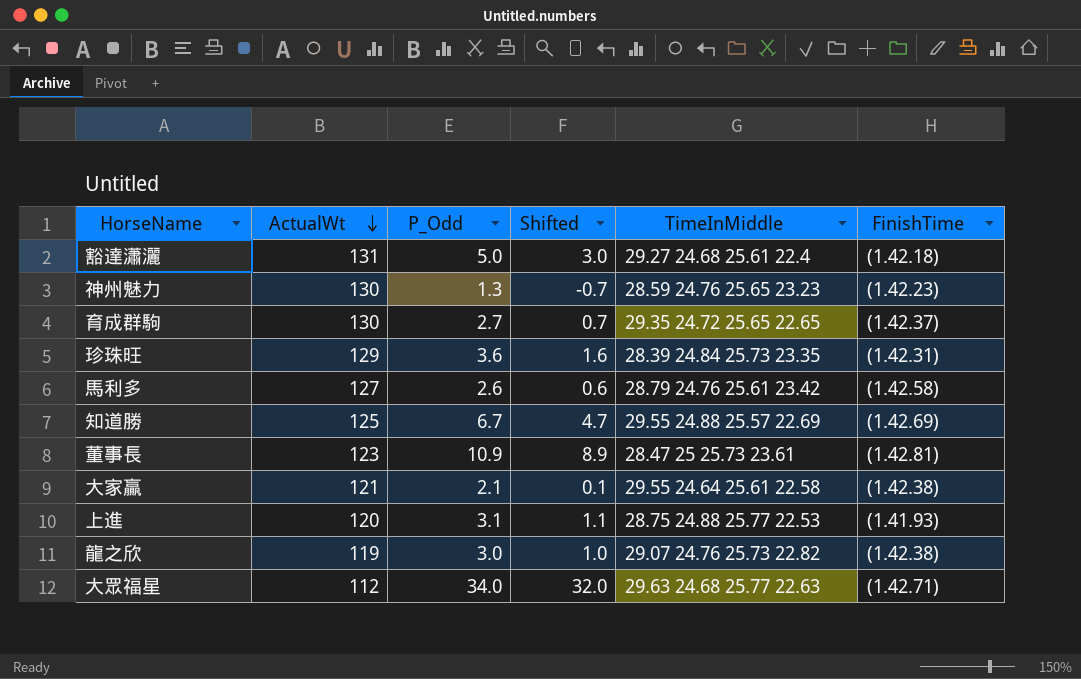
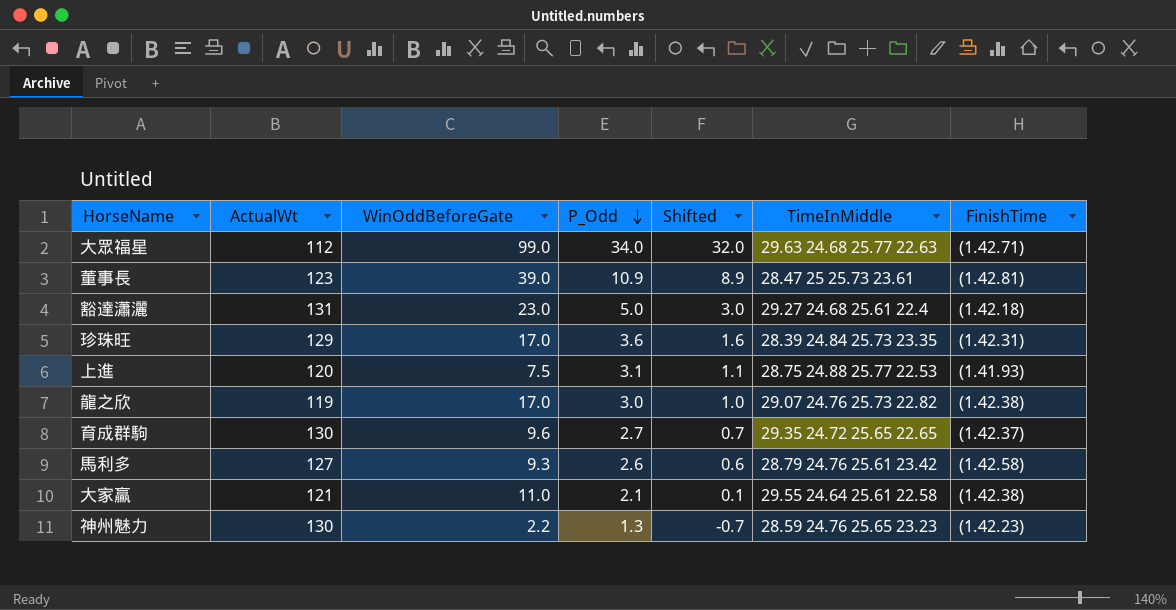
row order: ActualWt descending -> P_Odd descending
column WinOddBeforeGate | position: none -> 3
row 知道勝: 125 | 6.7 | 4.7 | 29.55 24.88 25.57 22.69 | (1.42.69) -> none

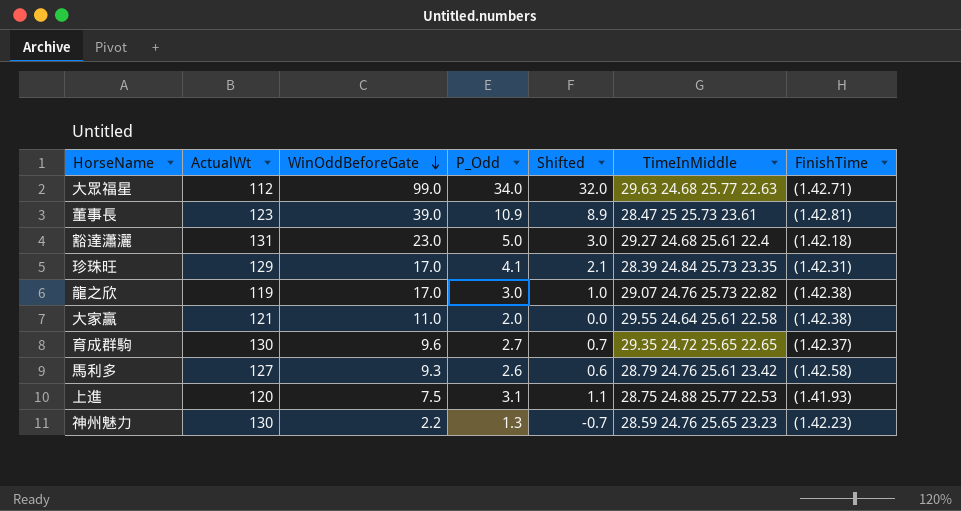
row order: P_Odd descending -> WinOddBeforeGate descending
珍珠旺 | P_Odd: 3.6 -> 4.1
珍珠旺 | Shifted: 1.6 -> 2.1
大家贏 | P_Odd: 2.1 -> 2.0
大家贏 | Shifted: 0.1 -> 0.0

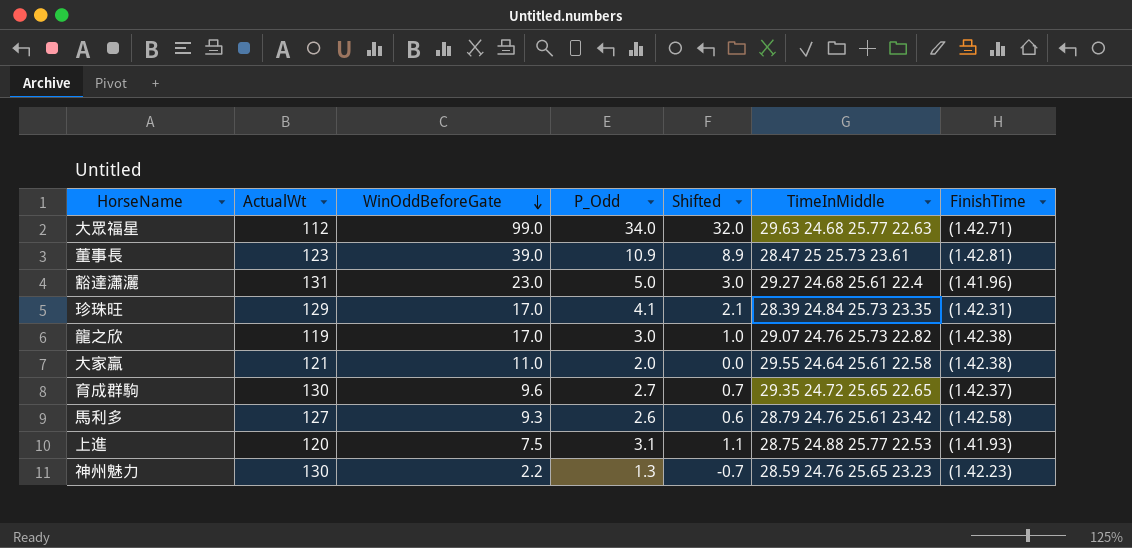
豁達瀟灑 | FinishTime: (1.42.18) -> (1.41.96)

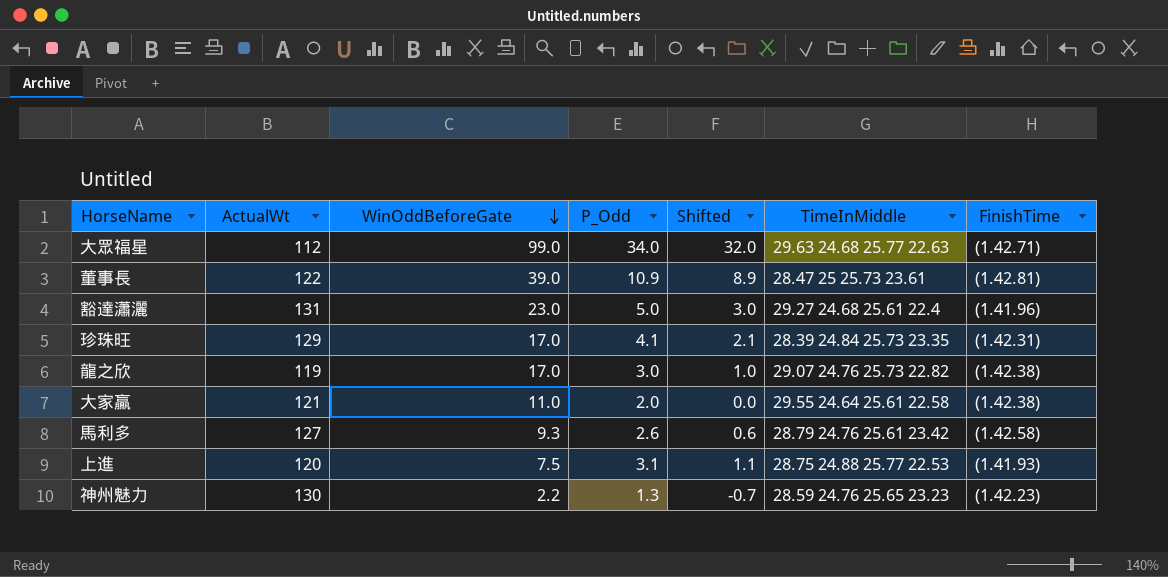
row 育成群駒: 130 | 9.6 | 2.7 | 0.7 | 29.35 24.72 25.65 22.65 | (1.42.37) -> none
董事長 | ActualWt: 123 -> 122

